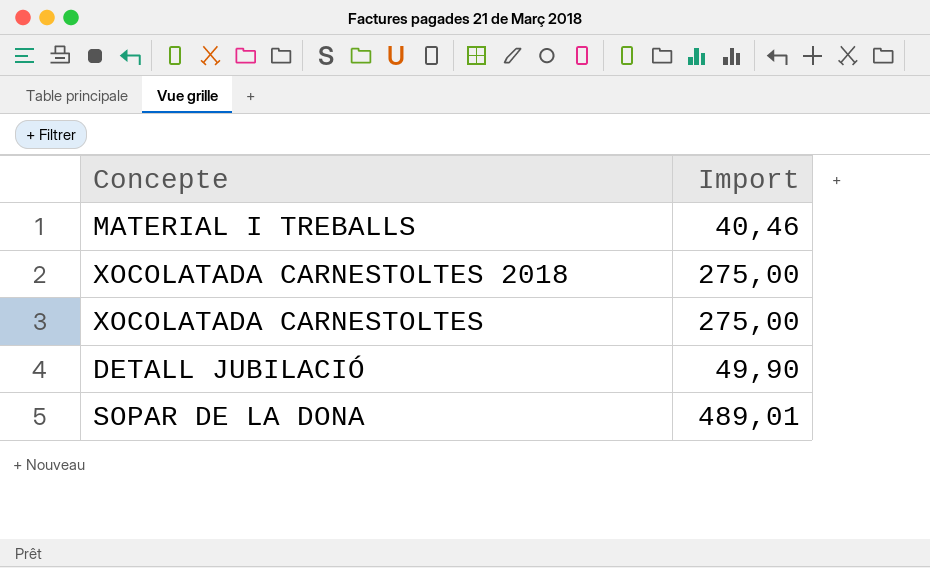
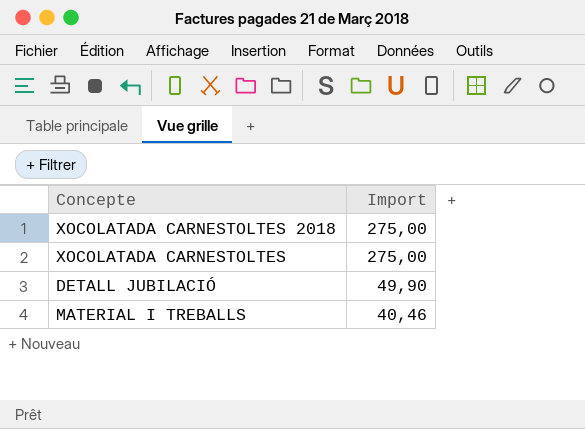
row order: none -> Import descending
row SOPAR DE LA DONA: 489,01 -> none

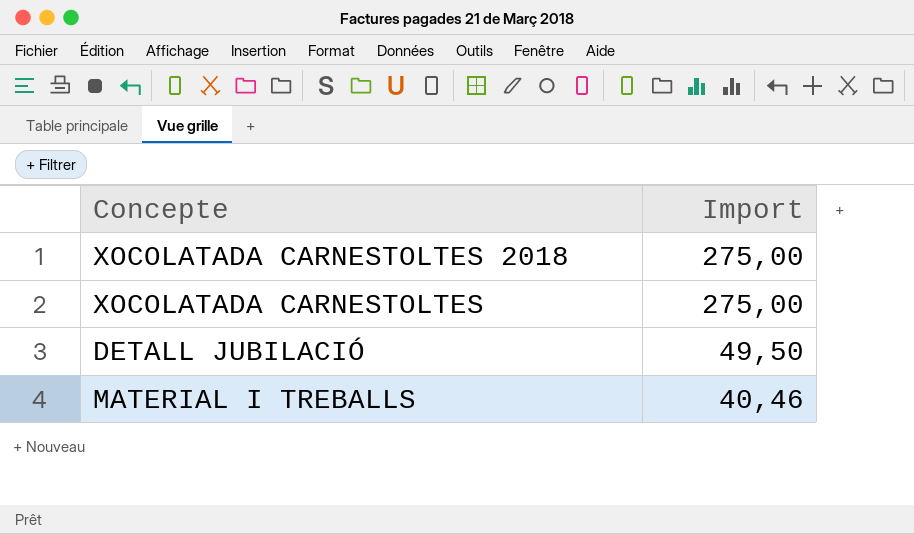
DETALL JUBILACIÓ | Import: 49,90 -> 49,50

